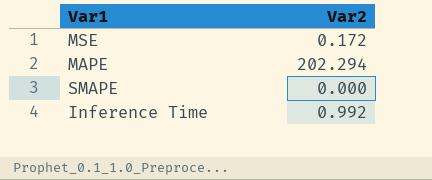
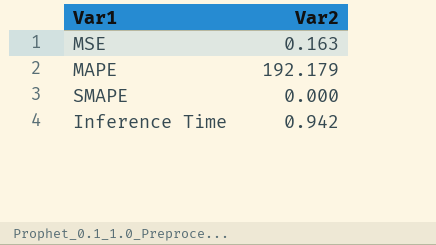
MSE | Var2: 0.172 -> 0.163
MAPE | Var2: 202.294 -> 192.179
Inference Time | Var2: 0.992 -> 0.942

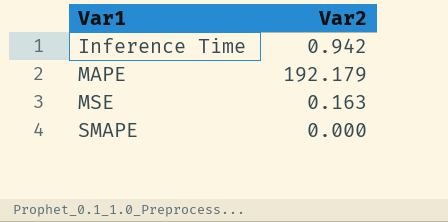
row order: none -> Var1 ascending

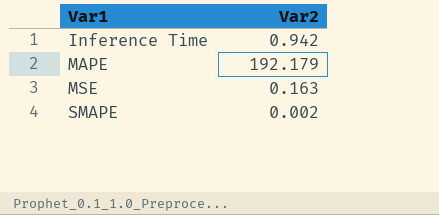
SMAPE | Var2: 0.000 -> 0.002

